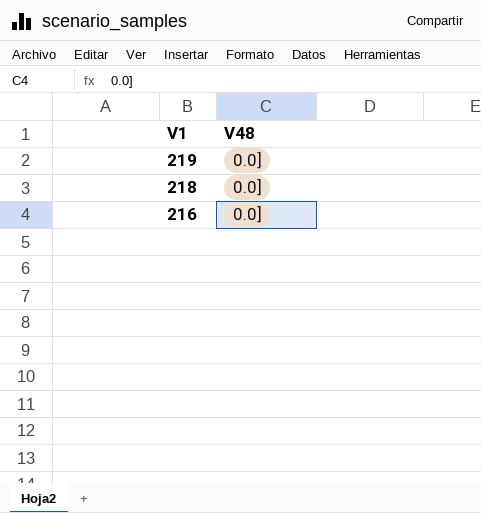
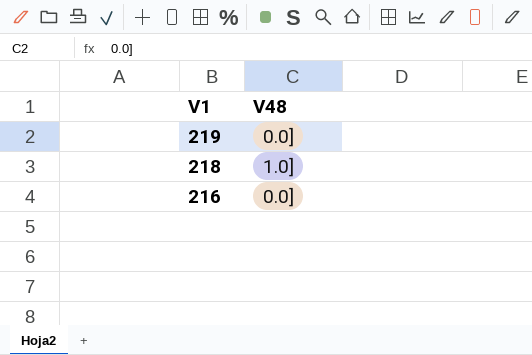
218 | V48: 0.0] -> 1.0]

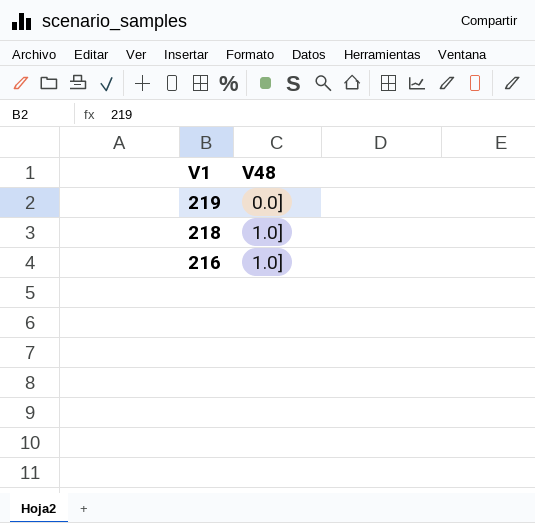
216 | V48: 0.0] -> 1.0]

